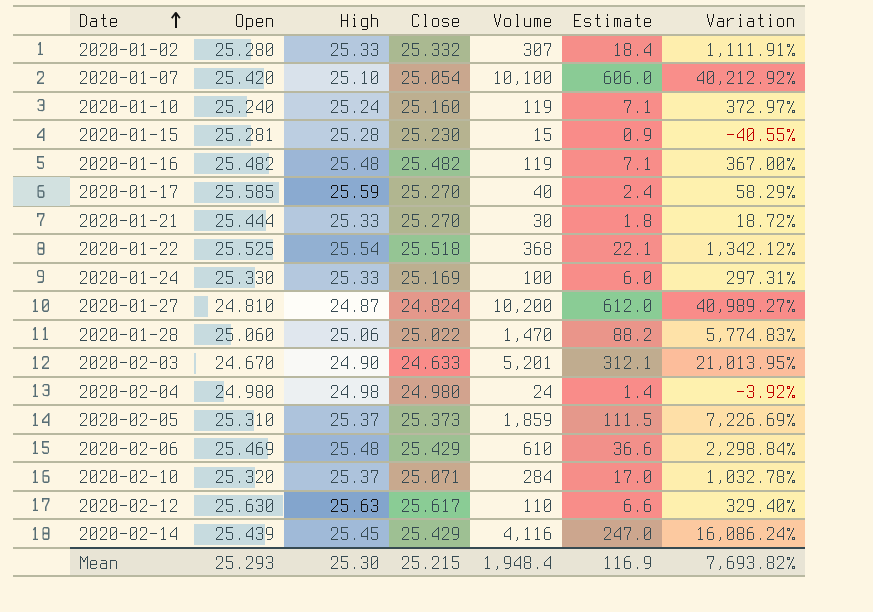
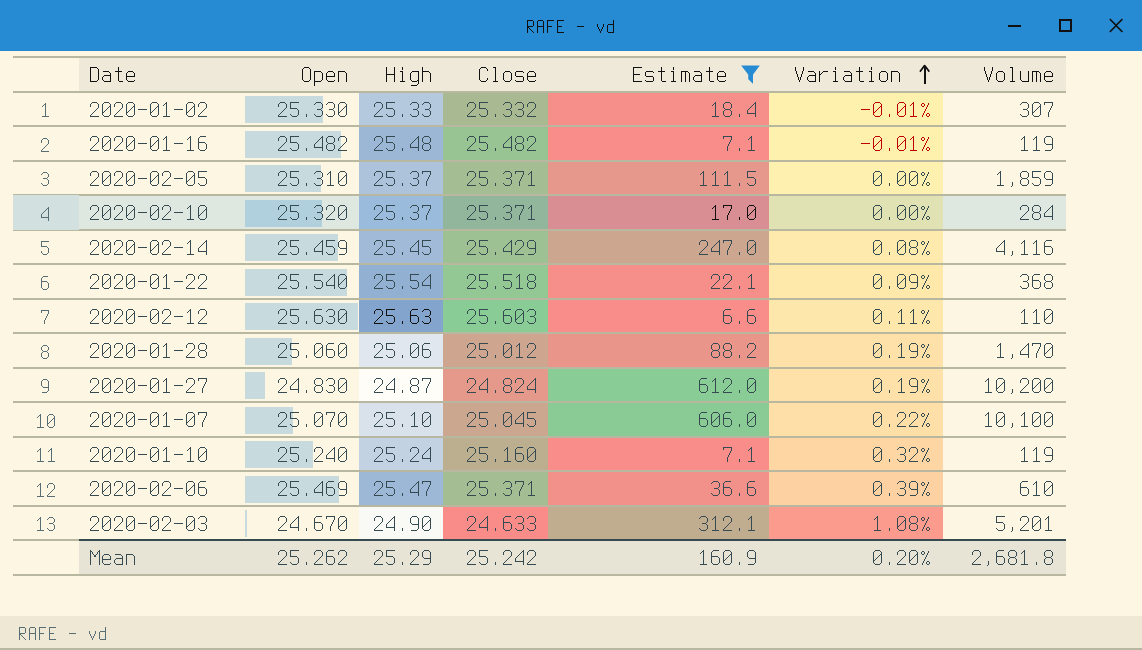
filter: none -> Estimate >= 6.6
row order: Date ascending -> Variation ascending
column Variation | formula: ([Volume] - [Close]) / [Close] -> ([High] - [Close]) / [Close]
column Volume | position: 5 -> 7
2020-01-02 | Open: 25.280 -> 25.330
2020-02-05 | Close: 25.373 -> 25.371
2020-02-10 | Close: 25.071 -> 25.371
2020-02-14 | Open: 25.439 -> 25.459
2020-01-22 | Open: 25.525 -> 25.540
2020-02-12 | Close: 25.617 -> 25.603
2020-01-28 | Close: 25.022 -> 25.012
2020-01-27 | Open: 24.810 -> 24.830
2020-01-07 | Open: 25.420 -> 25.070
2020-01-07 | Close: 25.054 -> 25.045
2020-02-06 | High: 25.48 -> 25.47
2020-02-06 | Close: 25.429 -> 25.371
Mean | Open: 25.293 -> 25.262
Mean | High: 25.30 -> 25.29
Mean | Close: 25.215 -> 25.242
Mean | Estimate: 116.9 -> 160.9
Mean | Variation: 7,693.82% -> 0.20%
Mean | Volume: 1,948.4 -> 2,681.8

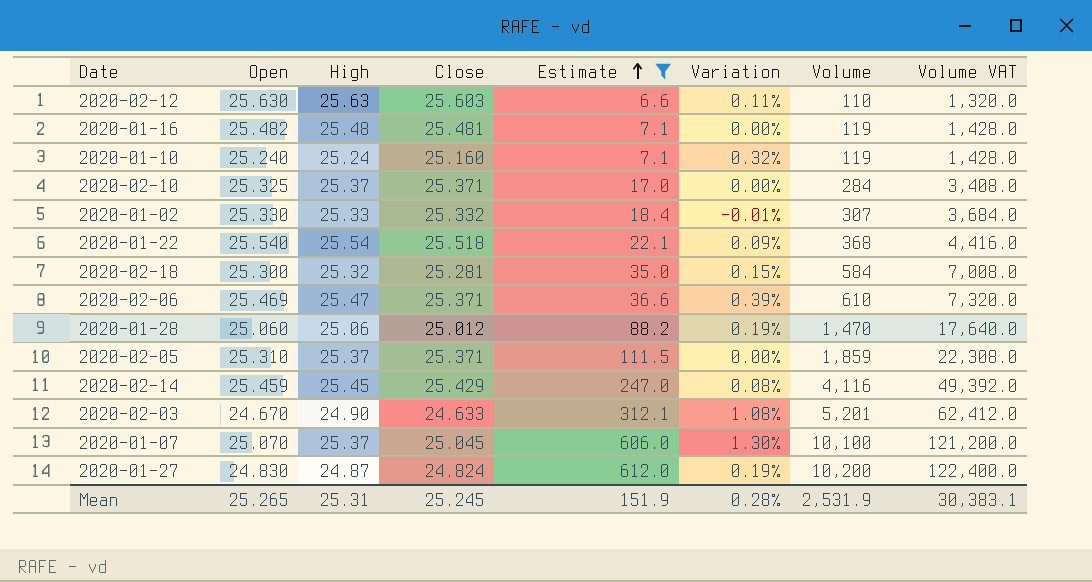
row order: Variation ascending -> Estimate ascending
column Volume VAT | formula: none -> [Volume] * 12
2020-01-16 | Close: 25.482 -> 25.481
2020-01-16 | Variation: -0.01% -> 0.00%
2020-02-10 | Open: 25.320 -> 25.325
row 2020-02-18: none -> 25.300 | 25.32 | 25.281 | 35.0 | 0.15% | 584 | 7,008.0
2020-01-07 | High: 25.10 -> 25.37
2020-01-07 | Variation: 0.22% -> 1.30%
Mean | Open: 25.262 -> 25.265
Mean | High: 25.29 -> 25.31
Mean | Close: 25.242 -> 25.245
Mean | Estimate: 160.9 -> 151.9
Mean | Variation: 0.20% -> 0.28%
Mean | Volume: 2,681.8 -> 2,531.9

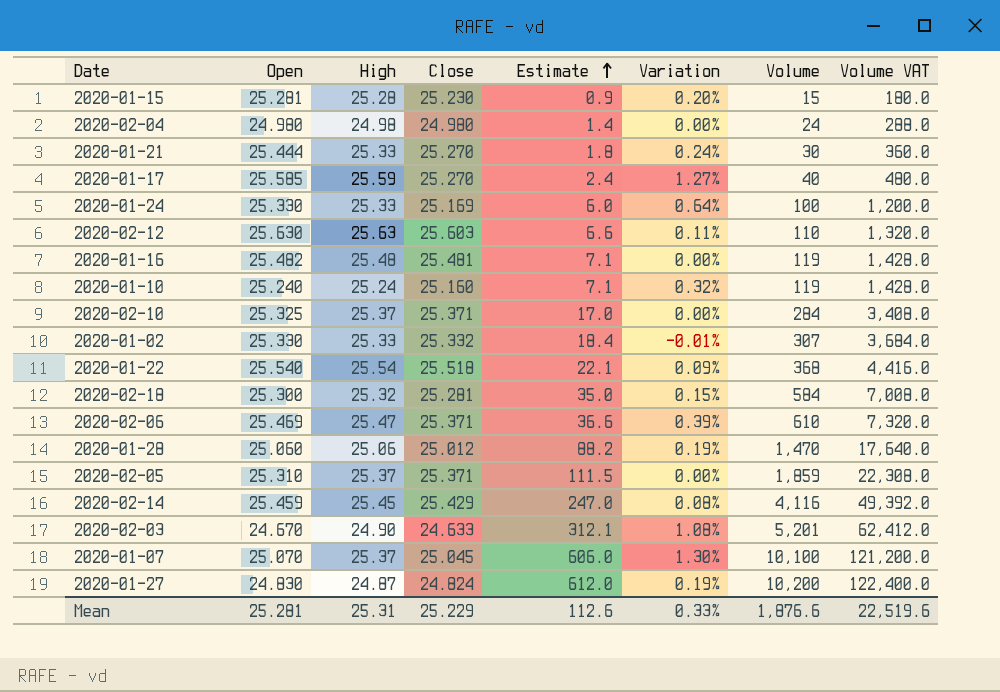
filter: Estimate >= 6.6 -> none
Mean | Open: 25.265 -> 25.281
Mean | Close: 25.245 -> 25.229
Mean | Estimate: 151.9 -> 112.6
Mean | Variation: 0.28% -> 0.33%
Mean | Volume: 2,531.9 -> 1,876.6
Mean | Volume VAT: 30,383.1 -> 22,519.6

